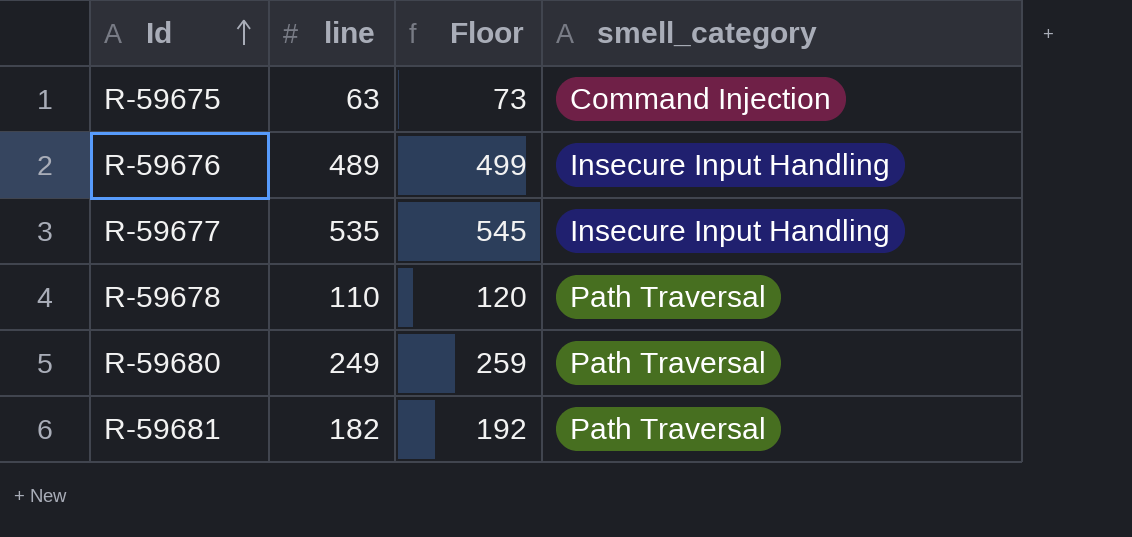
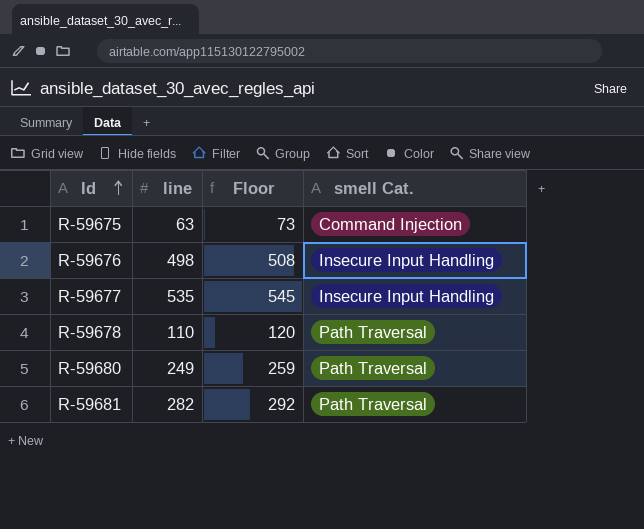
column name: smell_category -> smell Cat.
R-59676 | line: 489 -> 498
R-59676 | Floor: 499 -> 508
R-59681 | line: 182 -> 282
R-59681 | Floor: 192 -> 292

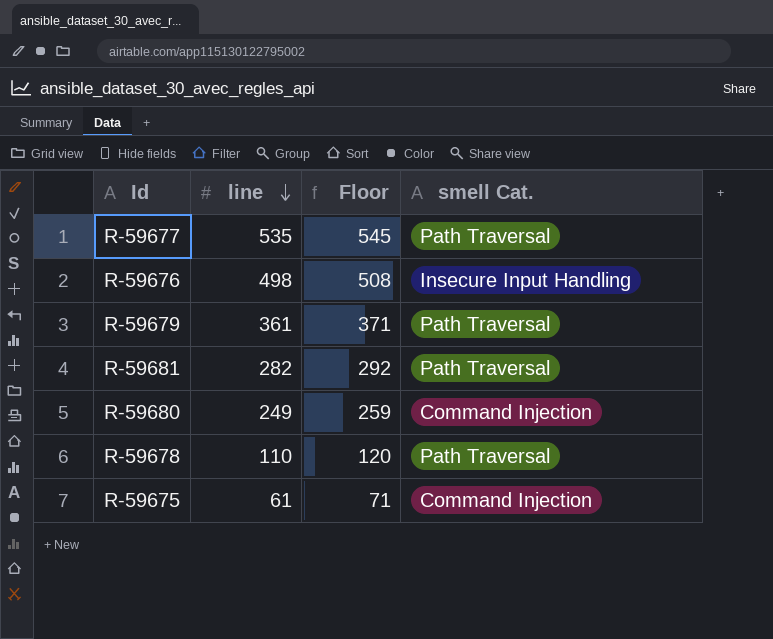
row order: Id ascending -> line descending
R-59677 | smell Cat.: Insecure Input Handling -> Path Traversal
row R-59679: none -> 361 | 371 | Path Traversal
R-59680 | smell Cat.: Path Traversal -> Command Injection
R-59675 | line: 63 -> 61
R-59675 | Floor: 73 -> 71

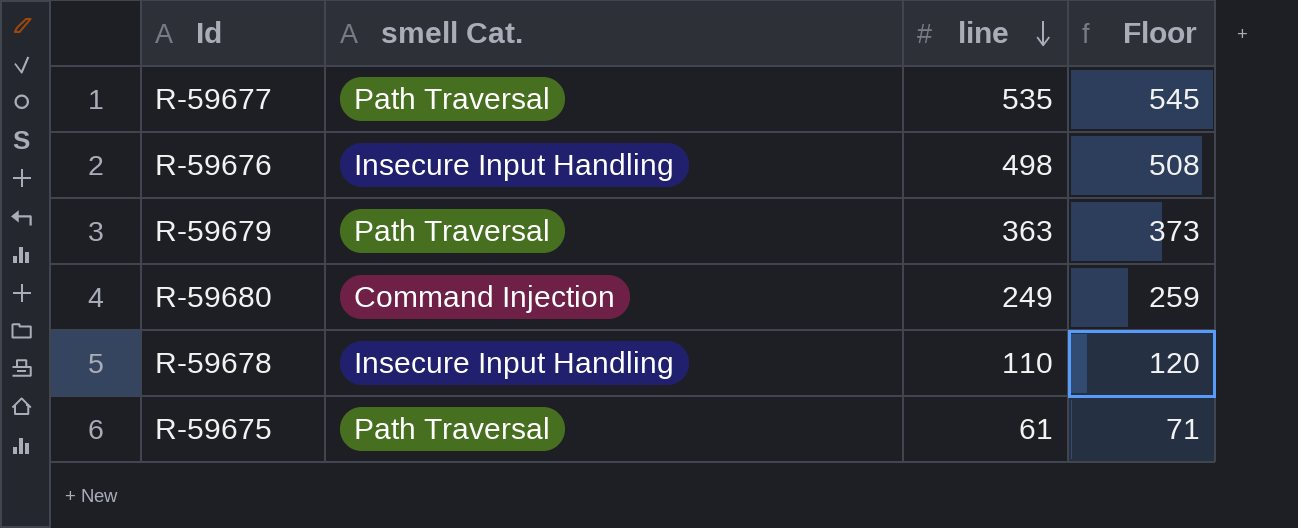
column smell Cat. | position: 4 -> 2
row R-59681: 282 | 292 | Path Traversal -> none
R-59679 | line: 361 -> 363
R-59679 | Floor: 371 -> 373
R-59678 | smell Cat.: Path Traversal -> Insecure Input Handling
R-59675 | smell Cat.: Command Injection -> Path Traversal

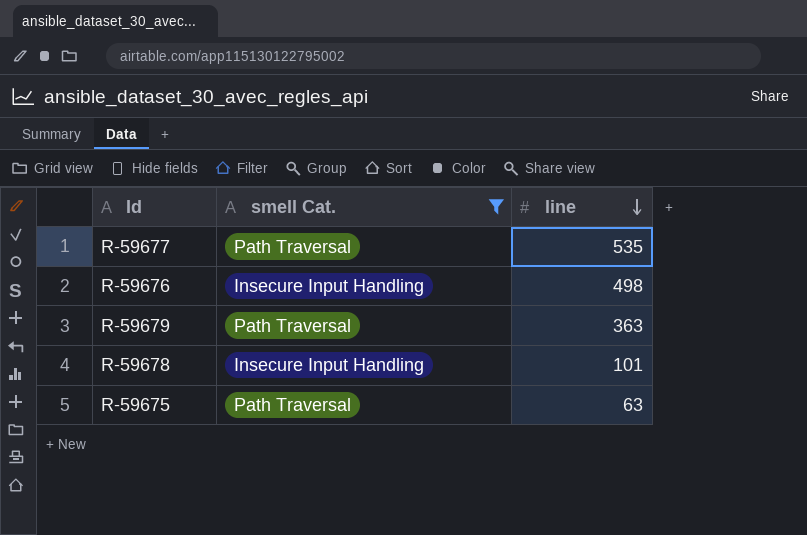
filter: none -> smell Cat. != Command Injection
column Floor | formula: [line] + 10 -> none
R-59678 | line: 110 -> 101
R-59675 | line: 61 -> 63

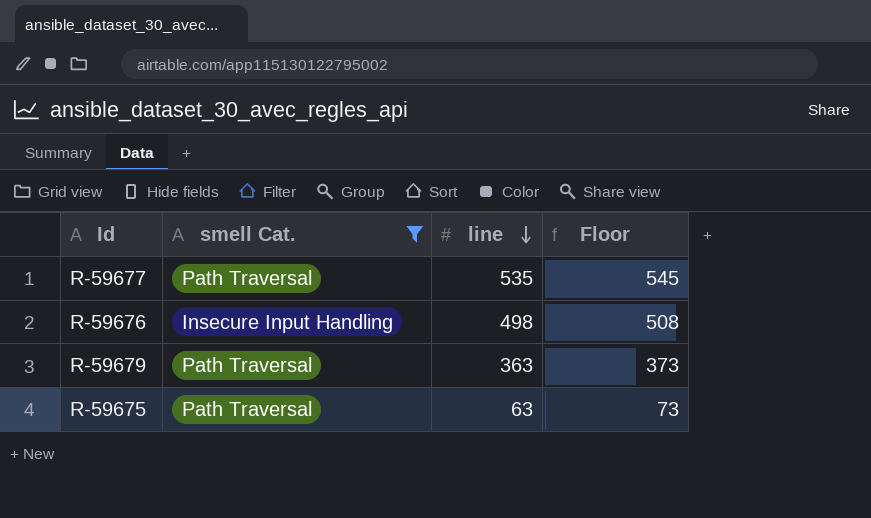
column Floor | formula: none -> [line] + 10
row R-59678: Insecure Input Handling | 101 -> none

